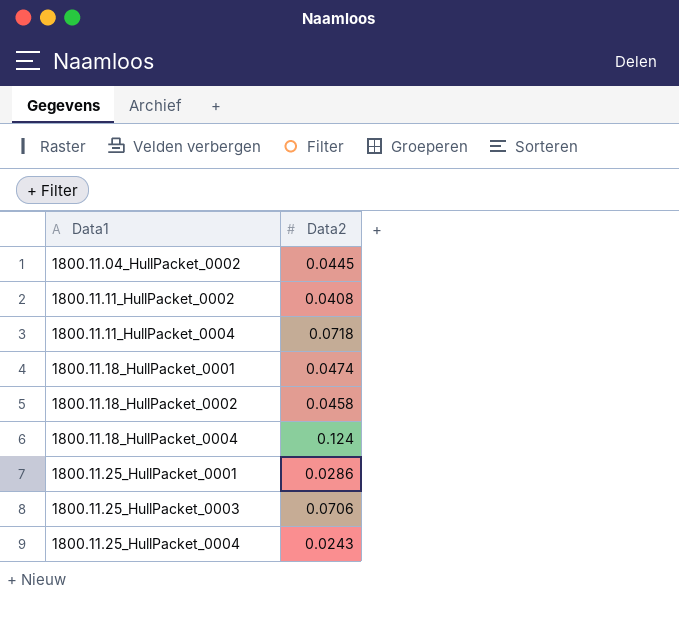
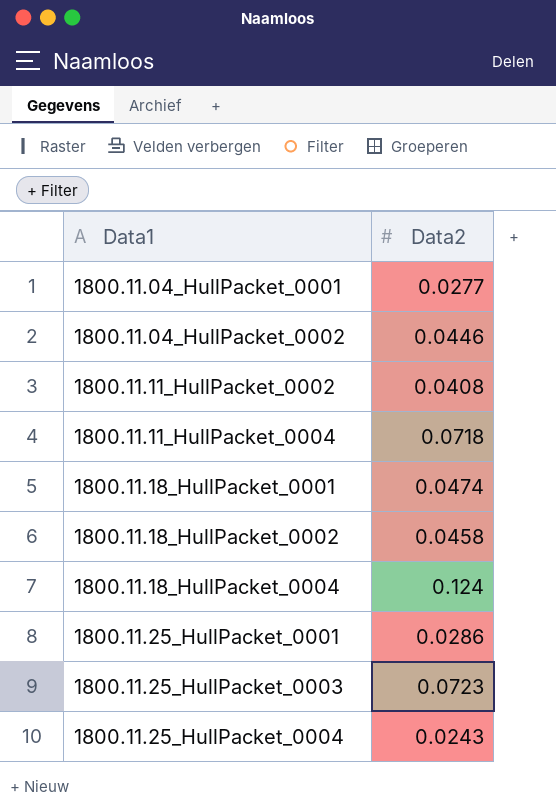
row 1800.11.04_HullPacket_0001: none -> 0.0277
1800.11.04_HullPacket_0002 | Data2: 0.0445 -> 0.0446
1800.11.25_HullPacket_0003 | Data2: 0.0706 -> 0.0723

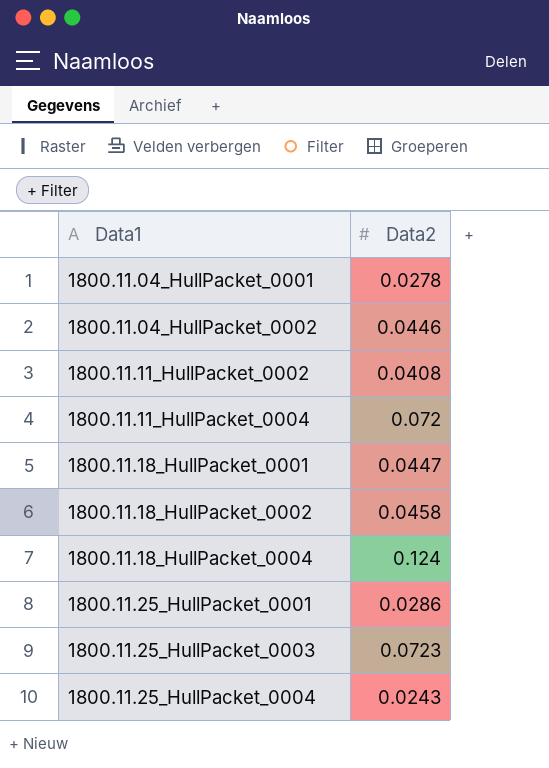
1800.11.04_HullPacket_0001 | Data2: 0.0277 -> 0.0278
1800.11.11_HullPacket_0004 | Data2: 0.0718 -> 0.072
1800.11.18_HullPacket_0001 | Data2: 0.0474 -> 0.0447

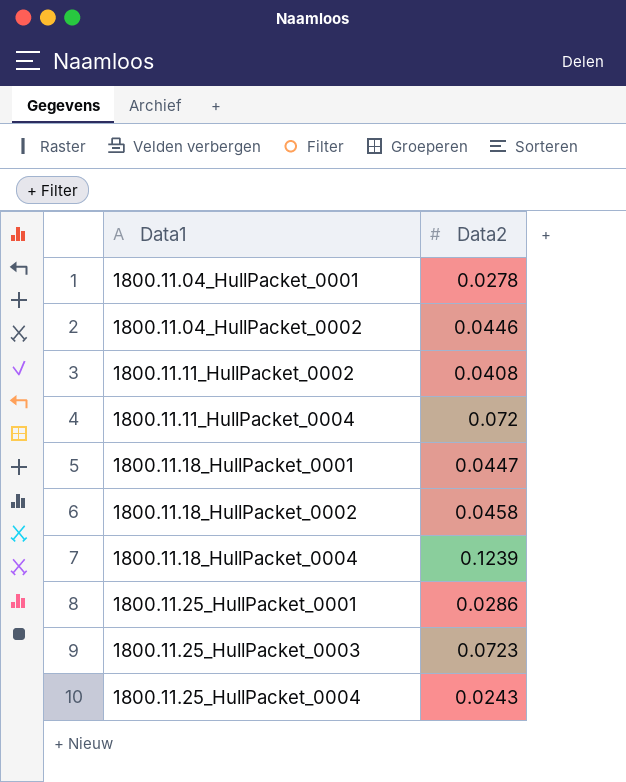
1800.11.18_HullPacket_0004 | Data2: 0.124 -> 0.1239

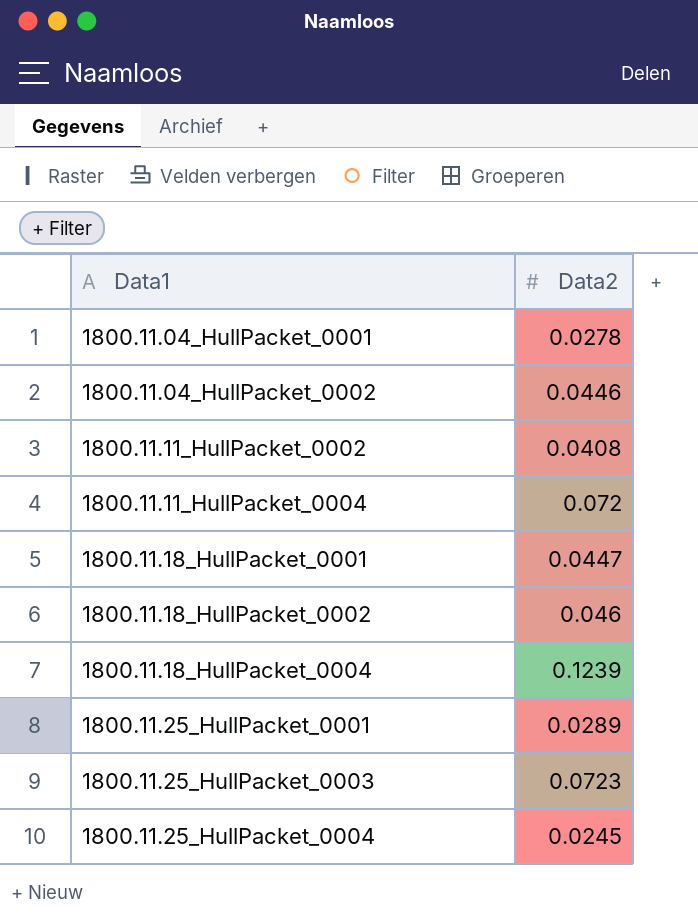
1800.11.18_HullPacket_0002 | Data2: 0.0458 -> 0.046
1800.11.25_HullPacket_0001 | Data2: 0.0286 -> 0.0289
1800.11.25_HullPacket_0004 | Data2: 0.0243 -> 0.0245

